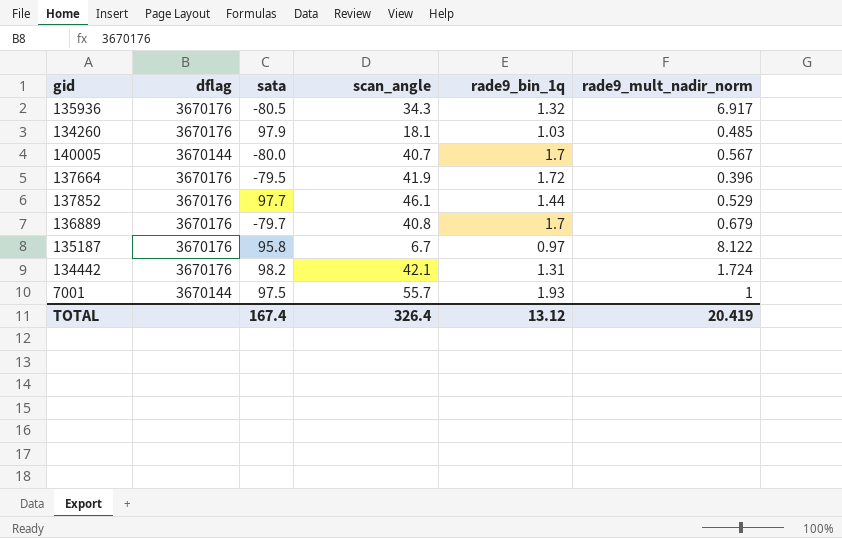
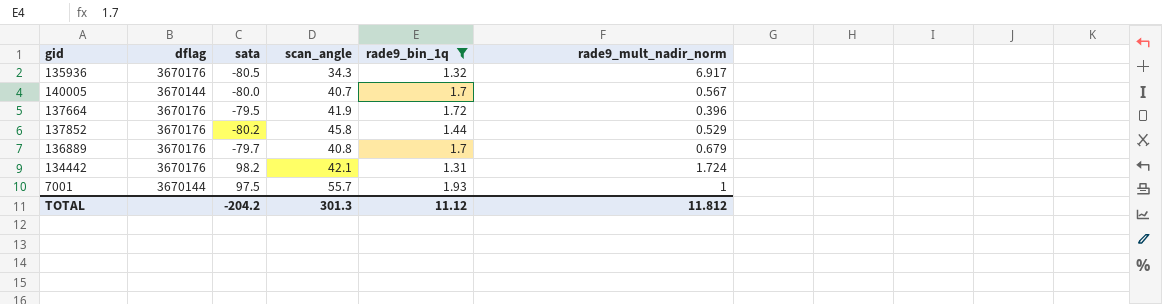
filter: none -> rade9_bin_1q >= 1.31
137852 | sata: 97.7 -> -80.2
137852 | scan_angle: 46.1 -> 45.8
TOTAL | sata: 167.4 -> -204.2
TOTAL | scan_angle: 326.4 -> 301.3
TOTAL | rade9_bin_1q: 13.12 -> 11.12
TOTAL | rade9_mult_nadir_norm: 20.419 -> 11.812

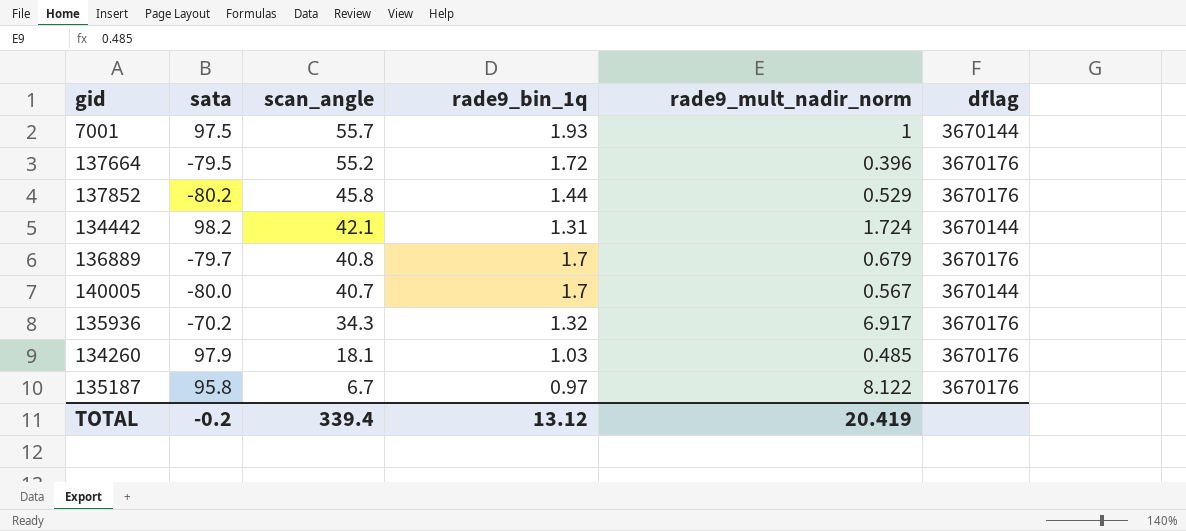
filter: rade9_bin_1q >= 1.31 -> none
row order: none -> scan_angle descending
column dflag | position: 2 -> 6
137664 | scan_angle: 41.9 -> 55.2
134442 | dflag: 3670176 -> 3670144
135936 | sata: -80.5 -> -70.2
TOTAL | sata: -204.2 -> -0.2
TOTAL | scan_angle: 301.3 -> 339.4
TOTAL | rade9_bin_1q: 11.12 -> 13.12
TOTAL | rade9_mult_nadir_norm: 11.812 -> 20.419

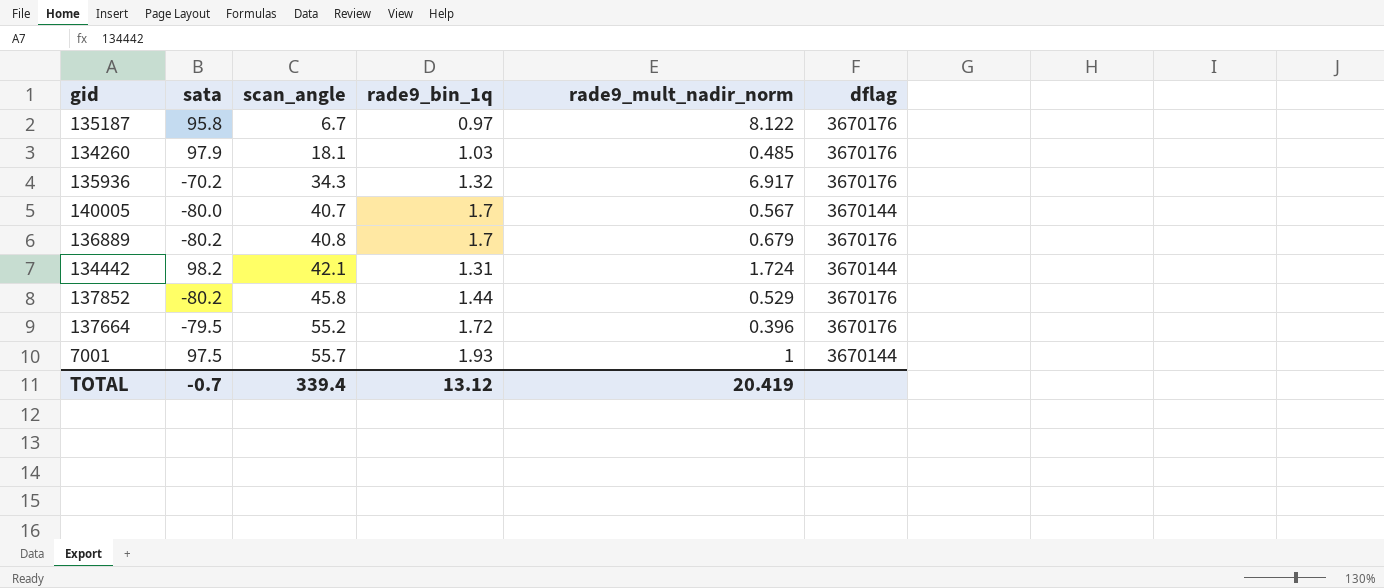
row order: scan_angle descending -> scan_angle ascending
136889 | sata: -79.7 -> -80.2
TOTAL | sata: -0.2 -> -0.7

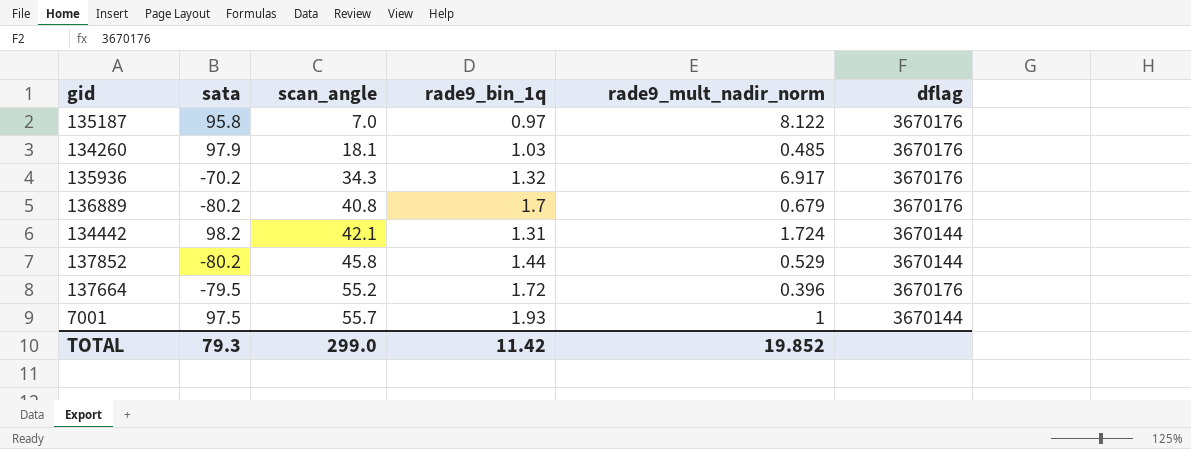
row 140005: -80.0 | 40.7 | 1.7 | 0.567 | 3670144 -> none
135187 | scan_angle: 6.7 -> 7.0
137852 | dflag: 3670176 -> 3670144
TOTAL | sata: -0.7 -> 79.3
TOTAL | scan_angle: 339.4 -> 299.0
TOTAL | rade9_bin_1q: 13.12 -> 11.42
TOTAL | rade9_mult_nadir_norm: 20.419 -> 19.852

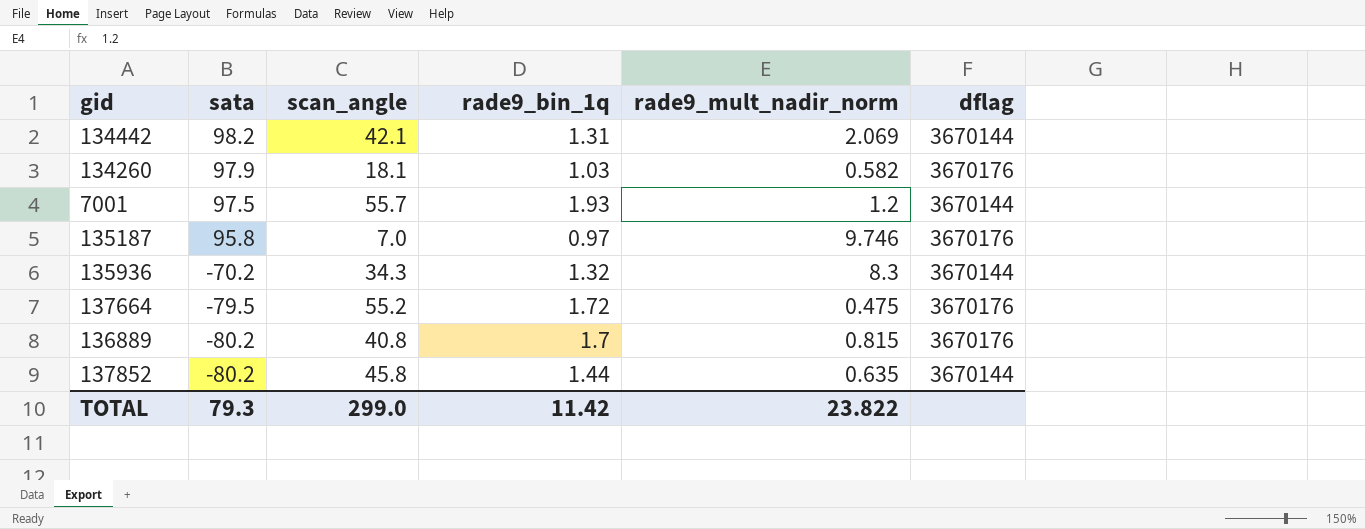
row order: scan_angle ascending -> sata descending
134442 | rade9_mult_nadir_norm: 1.724 -> 2.069
134260 | rade9_mult_nadir_norm: 0.485 -> 0.582
7001 | rade9_mult_nadir_norm: 1 -> 1.2
135187 | rade9_mult_nadir_norm: 8.122 -> 9.746
135936 | rade9_mult_nadir_norm: 6.917 -> 8.3
135936 | dflag: 3670176 -> 3670144
137664 | rade9_mult_nadir_norm: 0.396 -> 0.475
136889 | rade9_mult_nadir_norm: 0.679 -> 0.815
137852 | rade9_mult_nadir_norm: 0.529 -> 0.635
TOTAL | rade9_mult_nadir_norm: 19.852 -> 23.822

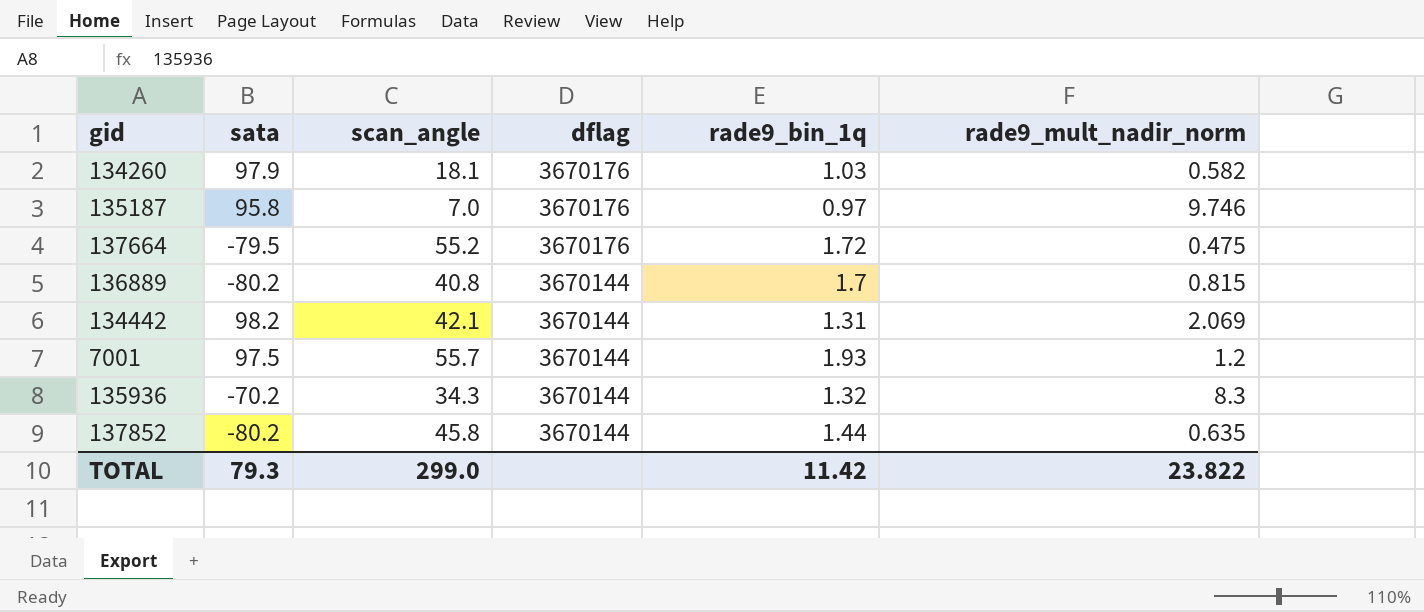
row order: sata descending -> dflag descending
column dflag | position: 6 -> 4
136889 | dflag: 3670176 -> 3670144

